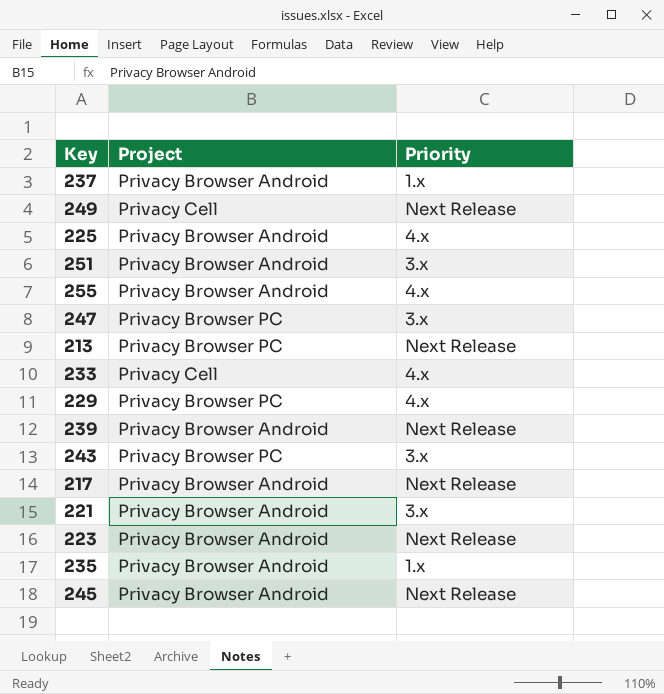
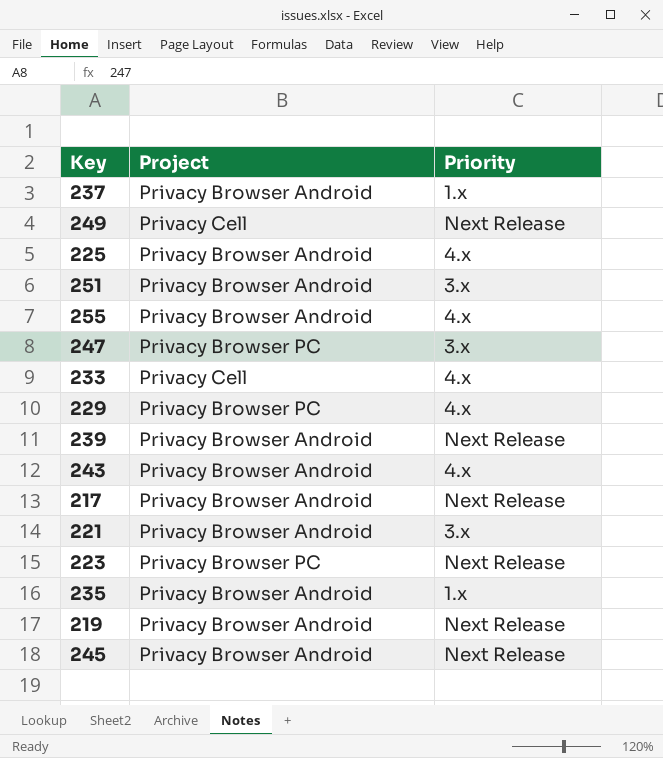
row 213: Privacy Browser PC | Next Release -> none
243 | Project: Privacy Browser PC -> Privacy Browser Android
243 | Priority: 3.x -> 4.x
223 | Project: Privacy Browser Android -> Privacy Browser PC
row 219: none -> Privacy Browser Android | Next Release

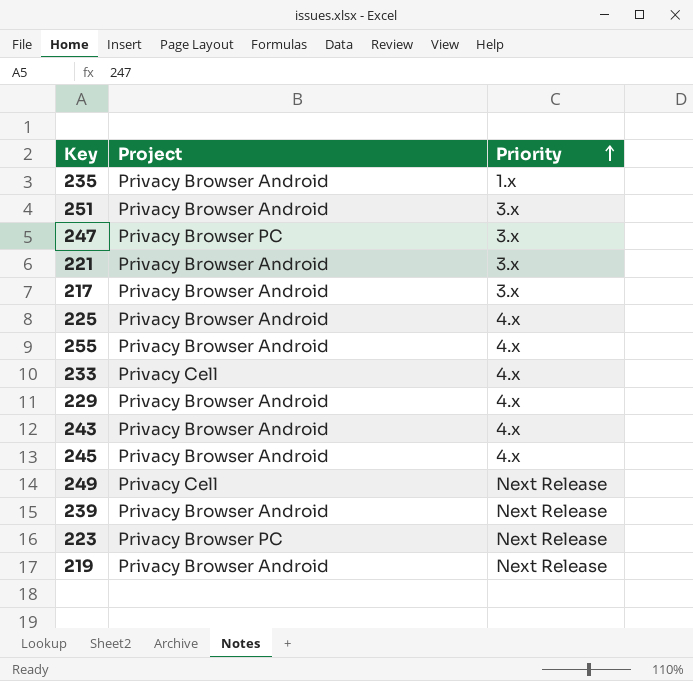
row order: none -> Priority ascending
row 237: Privacy Browser Android | 1.x -> none
217 | Priority: Next Release -> 3.x
229 | Project: Privacy Browser PC -> Privacy Browser Android
245 | Priority: Next Release -> 4.x

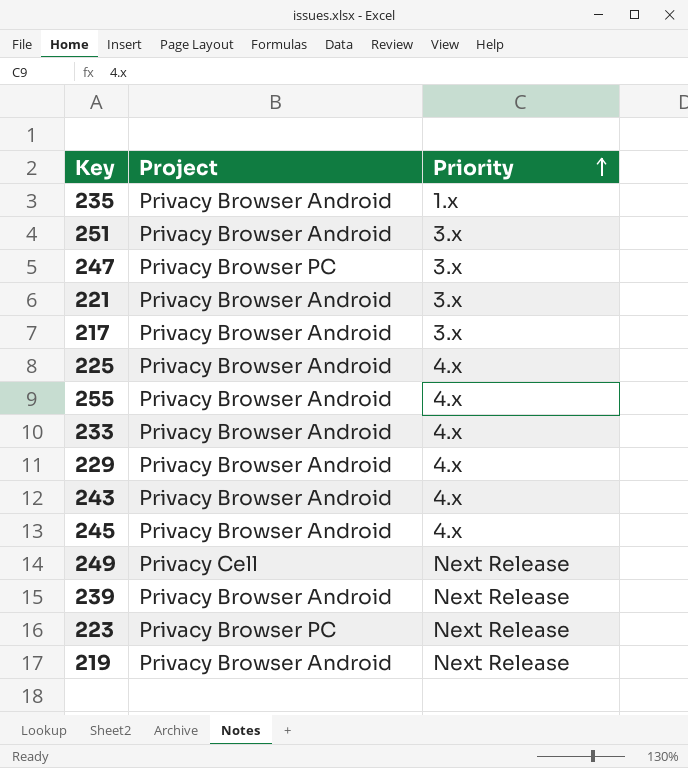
233 | Project: Privacy Cell -> Privacy Browser Android

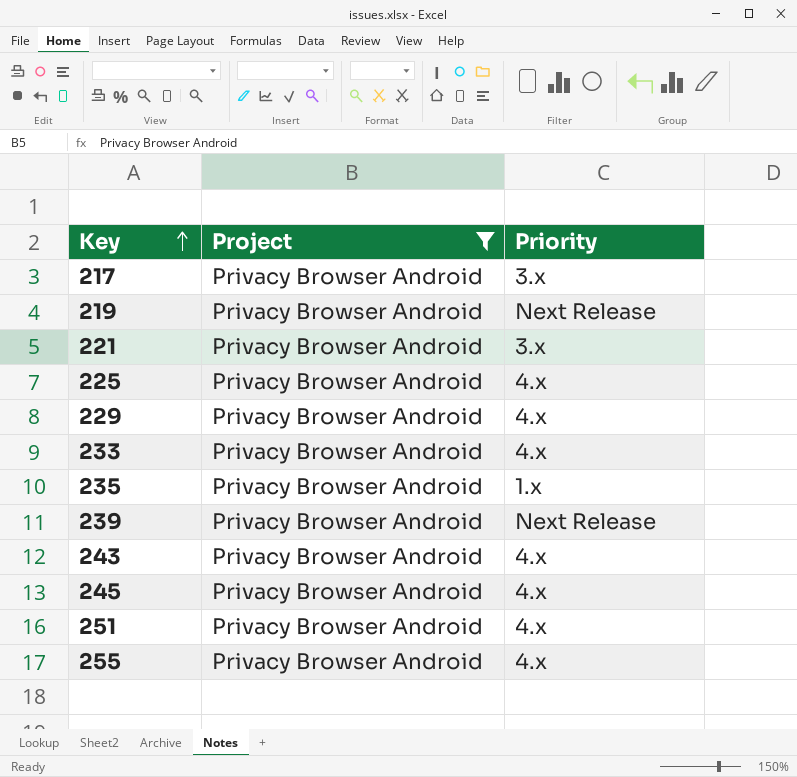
filter: none -> Project = Privacy Browser Android
row order: Priority ascending -> Key ascending
251 | Priority: 3.x -> 4.x

